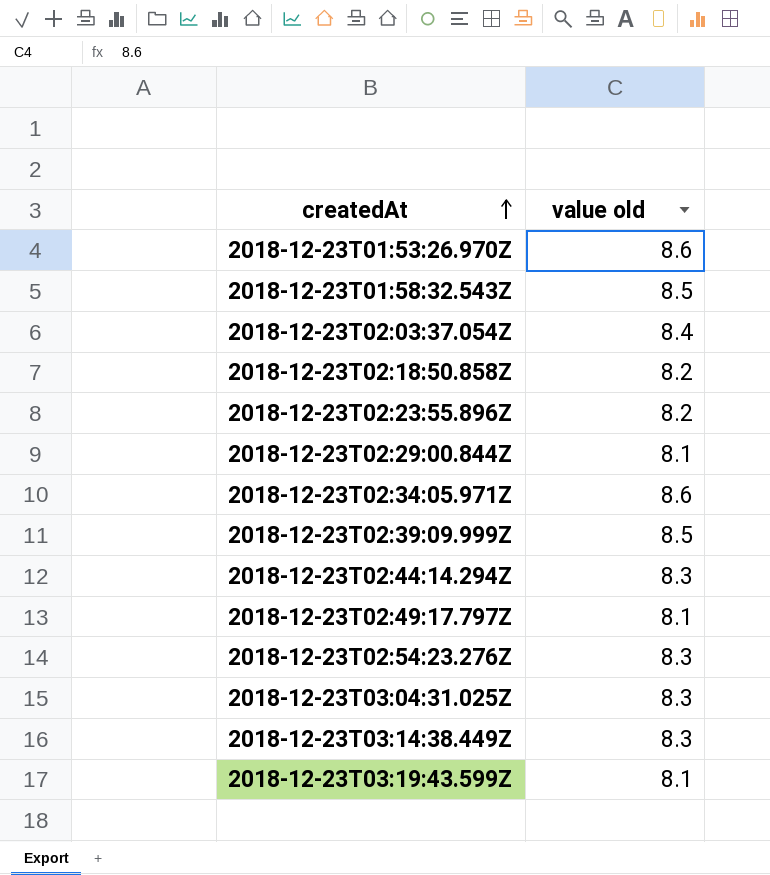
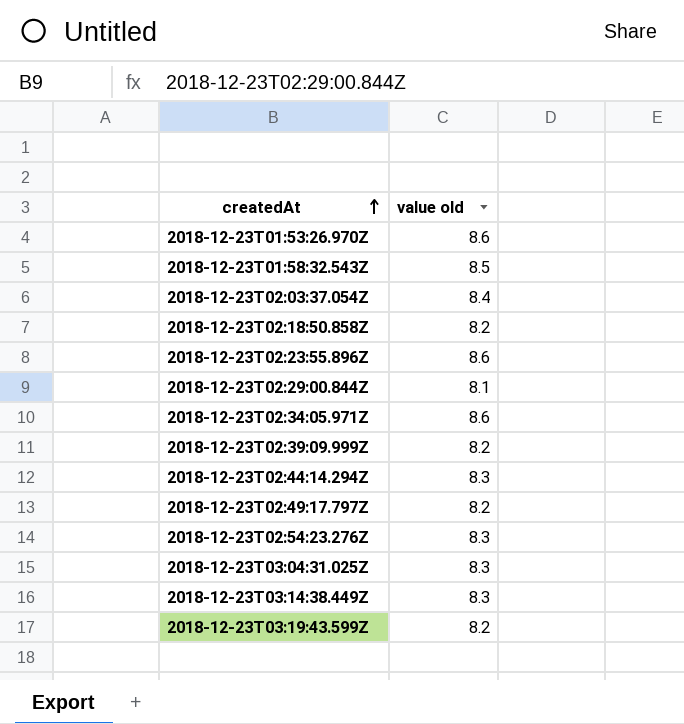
2018-12-23T02:23:55.896Z | value old: 8.2 -> 8.6
2018-12-23T02:39:09.999Z | value old: 8.5 -> 8.2
2018-12-23T02:49:17.797Z | value old: 8.1 -> 8.2
2018-12-23T03:19:43.599Z | value old: 8.1 -> 8.2

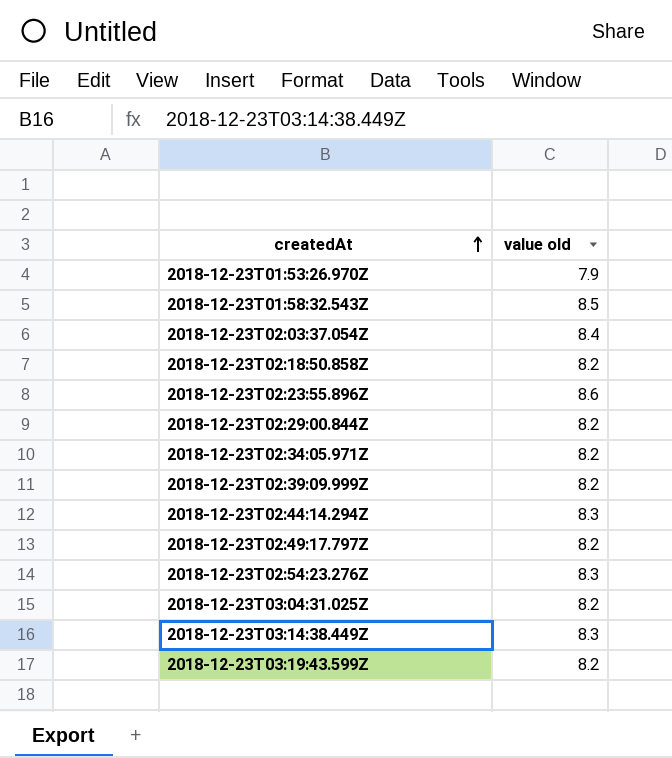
2018-12-23T01:53:26.970Z | value old: 8.6 -> 7.9
2018-12-23T02:29:00.844Z | value old: 8.1 -> 8.2
2018-12-23T02:34:05.971Z | value old: 8.6 -> 8.2
2018-12-23T03:04:31.025Z | value old: 8.3 -> 8.2

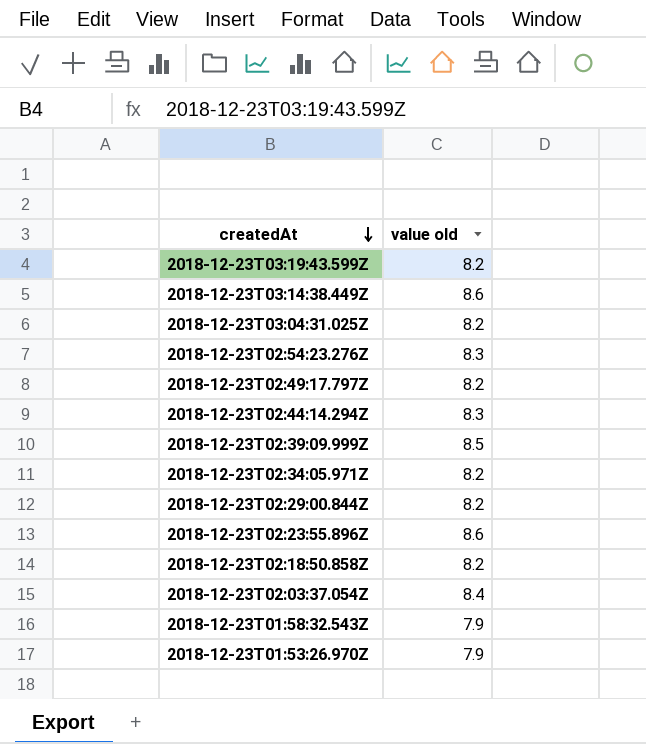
row order: createdAt ascending -> createdAt descending
2018-12-23T03:14:38.449Z | value old: 8.3 -> 8.6
2018-12-23T02:39:09.999Z | value old: 8.2 -> 8.5
2018-12-23T01:58:32.543Z | value old: 8.5 -> 7.9

